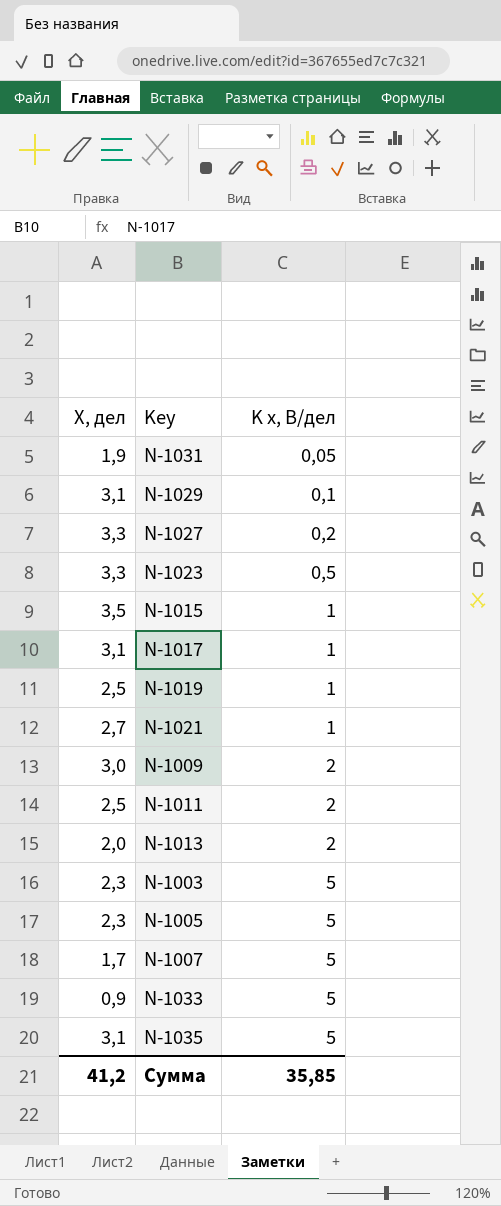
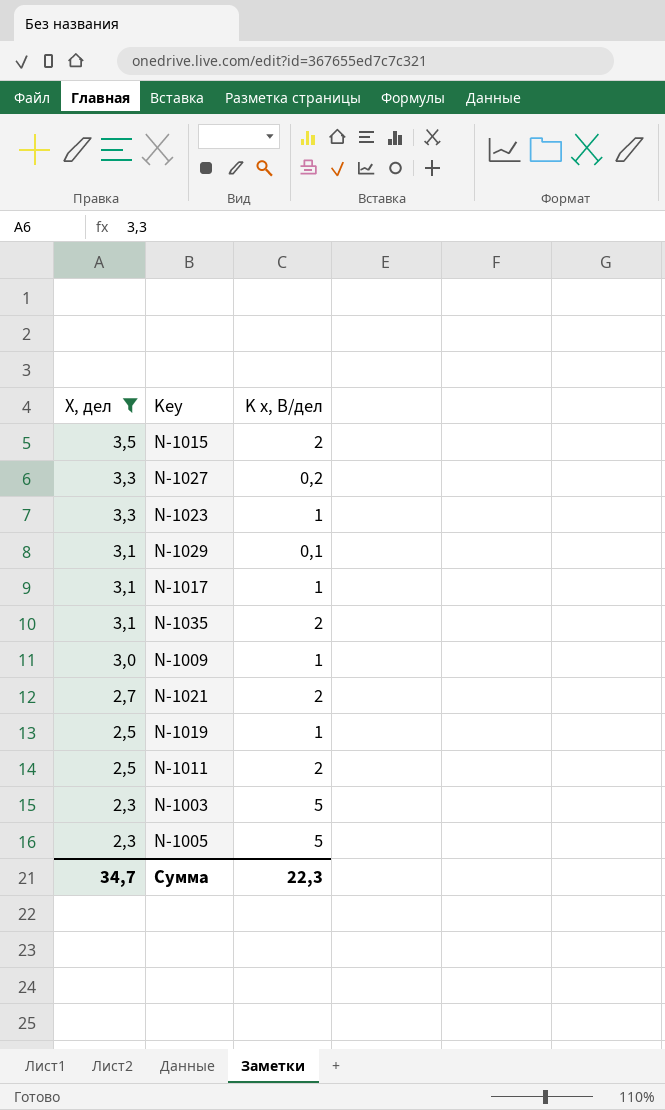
filter: none -> X, дел >= 2,3
row order: K x, В/дел ascending -> X, дел descending
N-1015 | K x, В/дел: 1 -> 2
N-1023 | K x, В/дел: 0,5 -> 1
N-1035 | K x, В/дел: 5 -> 2
N-1009 | K x, В/дел: 2 -> 1
N-1021 | K x, В/дел: 1 -> 2
Сумма | X, дел: 41,2 -> 34,7
Сумма | K x, В/дел: 35,85 -> 22,3

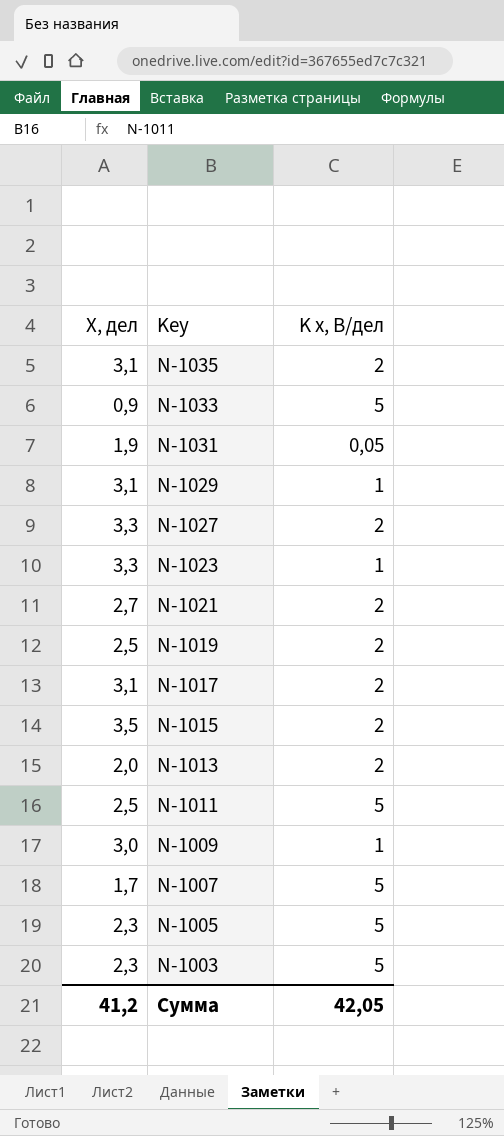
filter: X, дел >= 2,3 -> none
row order: X, дел descending -> Key descending
N-1029 | K x, В/дел: 0,1 -> 1
N-1027 | K x, В/дел: 0,2 -> 2
N-1019 | K x, В/дел: 1 -> 2
N-1017 | K x, В/дел: 1 -> 2
N-1011 | K x, В/дел: 2 -> 5
Сумма | X, дел: 34,7 -> 41,2
Сумма | K x, В/дел: 22,3 -> 42,05

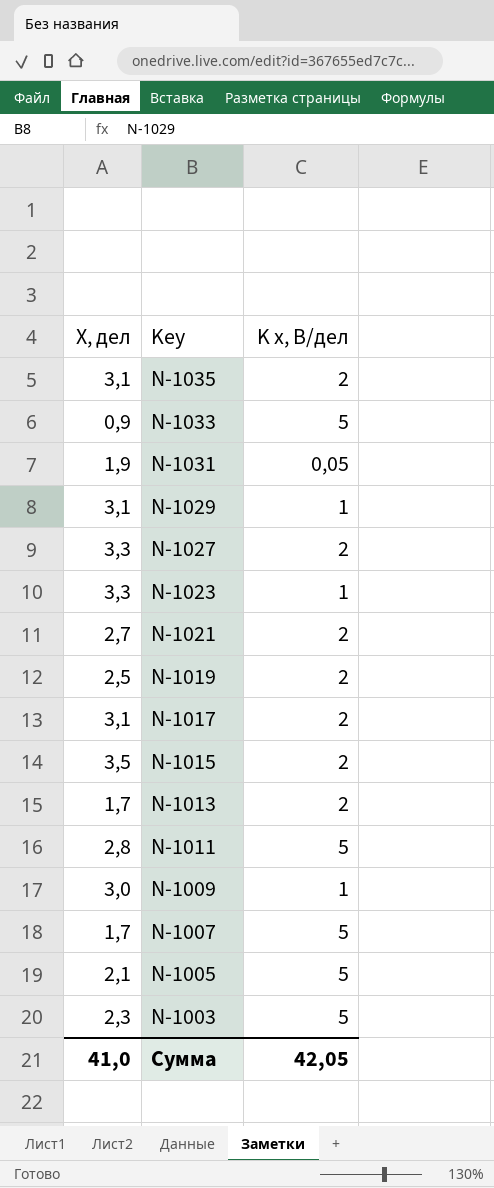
N-1013 | X, дел: 2,0 -> 1,7
N-1011 | X, дел: 2,5 -> 2,8
N-1005 | X, дел: 2,3 -> 2,1
Сумма | X, дел: 41,2 -> 41,0

